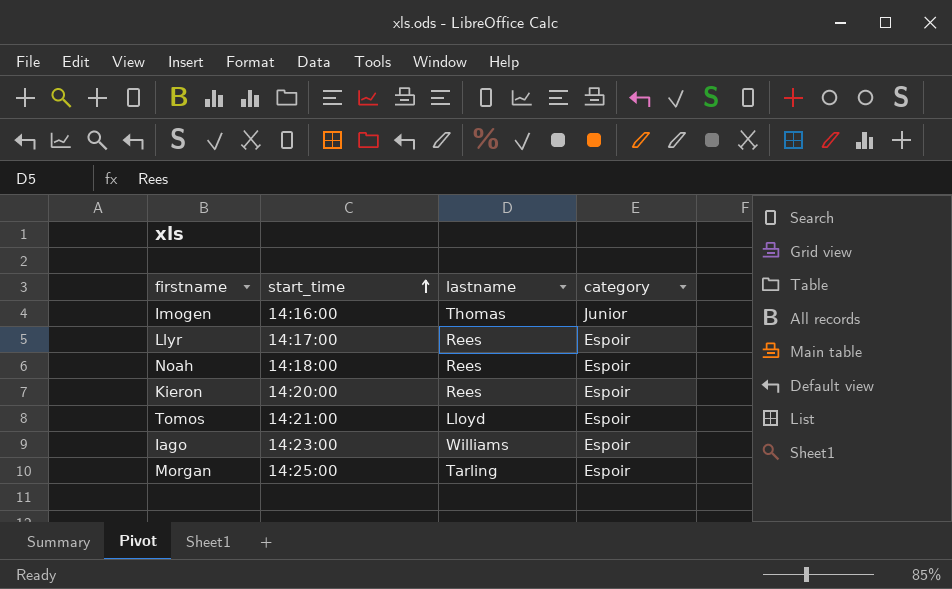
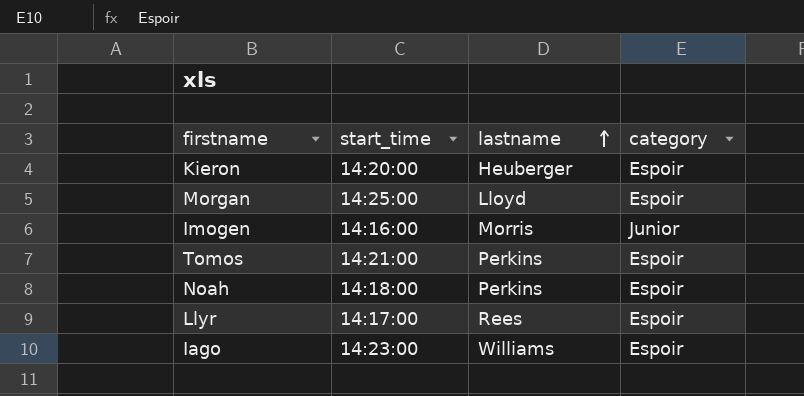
row order: start_time ascending -> lastname ascending
Kieron | lastname: Rees -> Heuberger
Morgan | lastname: Tarling -> Lloyd
Imogen | lastname: Thomas -> Morris
Tomos | lastname: Lloyd -> Perkins
Noah | lastname: Rees -> Perkins

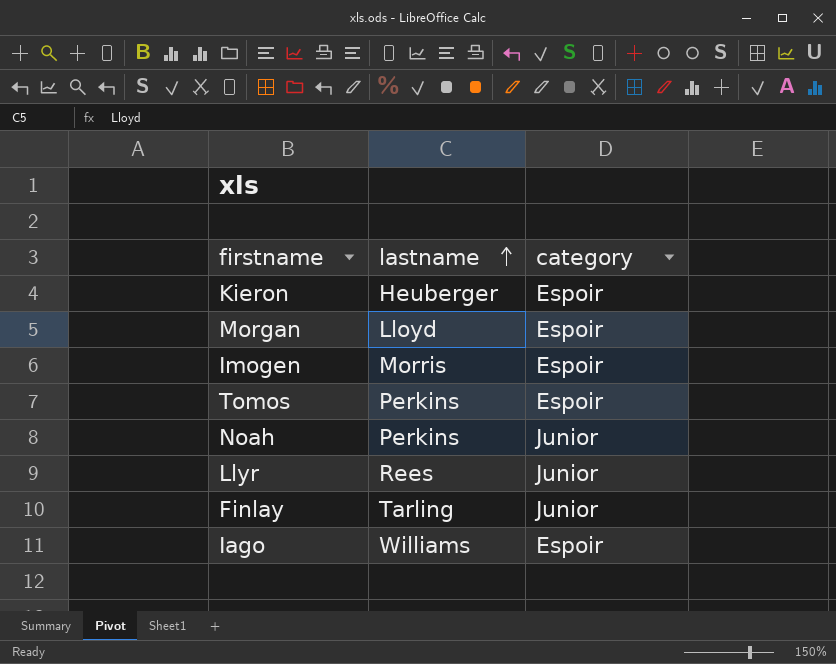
column start_time | position: 2 -> none
Imogen | category: Junior -> Espoir
Noah | category: Espoir -> Junior
Llyr | category: Espoir -> Junior
row Finlay: none -> Tarling | Junior

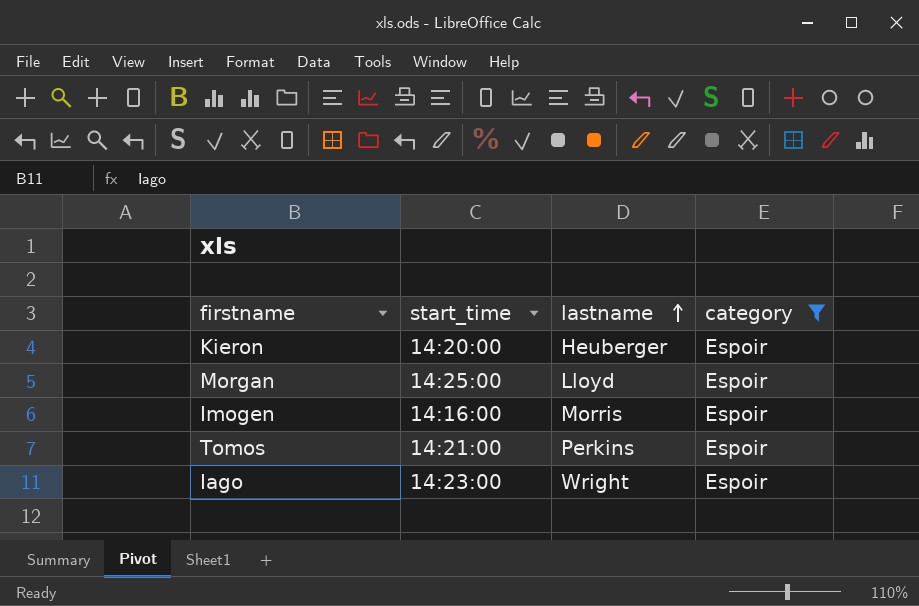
filter: none -> category = Espoir
column start_time | position: none -> 2
Iago | lastname: Williams -> Wright

